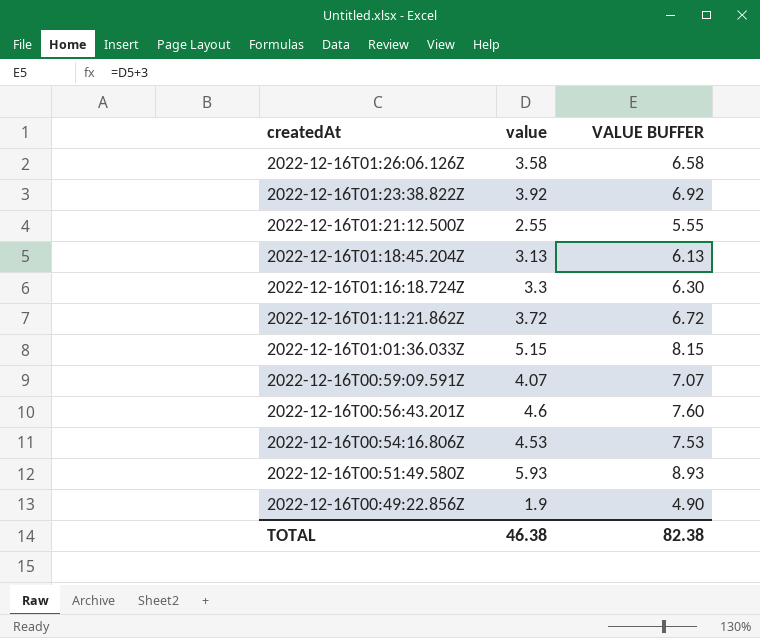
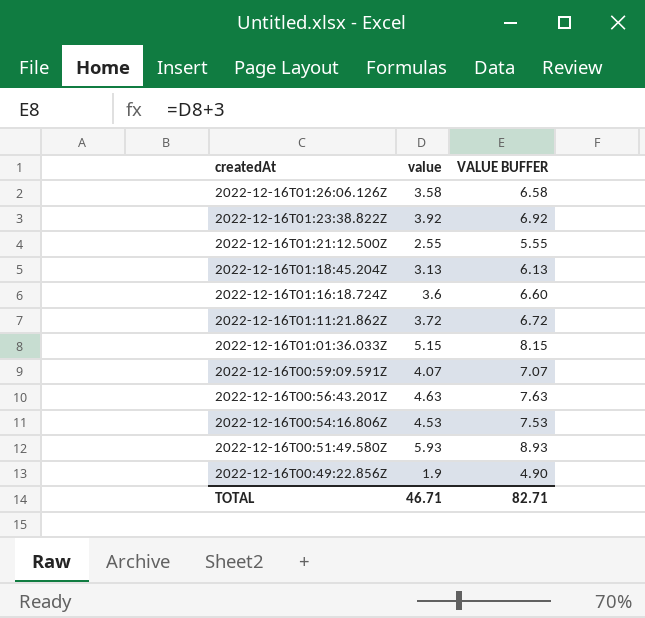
2022-12-16T01:16:18.724Z | value: 3.3 -> 3.6
2022-12-16T01:16:18.724Z | VALUE BUFFER: 6.30 -> 6.60
2022-12-16T00:56:43.201Z | value: 4.6 -> 4.63
2022-12-16T00:56:43.201Z | VALUE BUFFER: 7.60 -> 7.63
TOTAL | value: 46.38 -> 46.71
TOTAL | VALUE BUFFER: 82.38 -> 82.71

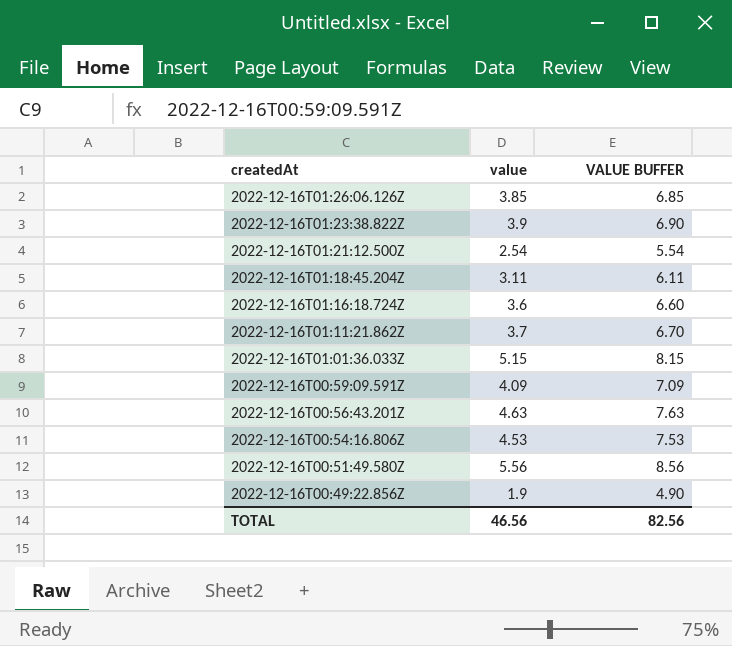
2022-12-16T01:26:06.126Z | value: 3.58 -> 3.85
2022-12-16T01:26:06.126Z | VALUE BUFFER: 6.58 -> 6.85
2022-12-16T01:23:38.822Z | value: 3.92 -> 3.9
2022-12-16T01:23:38.822Z | VALUE BUFFER: 6.92 -> 6.90
2022-12-16T01:21:12.500Z | value: 2.55 -> 2.54
2022-12-16T01:21:12.500Z | VALUE BUFFER: 5.55 -> 5.54
2022-12-16T01:18:45.204Z | value: 3.13 -> 3.11
2022-12-16T01:18:45.204Z | VALUE BUFFER: 6.13 -> 6.11
2022-12-16T01:11:21.862Z | value: 3.72 -> 3.7
2022-12-16T01:11:21.862Z | VALUE BUFFER: 6.72 -> 6.70
2022-12-16T00:59:09.591Z | value: 4.07 -> 4.09
2022-12-16T00:59:09.591Z | VALUE BUFFER: 7.07 -> 7.09
2022-12-16T00:51:49.580Z | value: 5.93 -> 5.56
2022-12-16T00:51:49.580Z | VALUE BUFFER: 8.93 -> 8.56
TOTAL | value: 46.71 -> 46.56
TOTAL | VALUE BUFFER: 82.71 -> 82.56

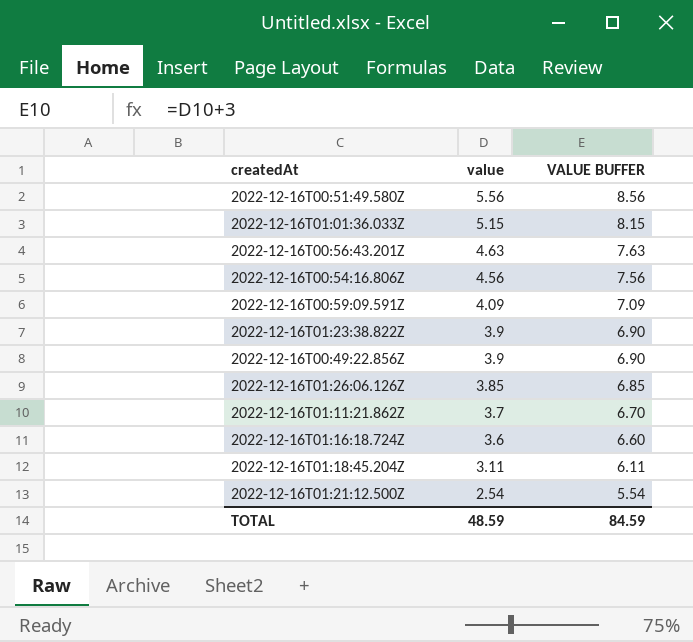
row order: createdAt descending -> value descending
2022-12-16T00:54:16.806Z | value: 4.53 -> 4.56
2022-12-16T00:54:16.806Z | VALUE BUFFER: 7.53 -> 7.56
2022-12-16T00:49:22.856Z | value: 1.9 -> 3.9
2022-12-16T00:49:22.856Z | VALUE BUFFER: 4.90 -> 6.90
TOTAL | value: 46.56 -> 48.59
TOTAL | VALUE BUFFER: 82.56 -> 84.59

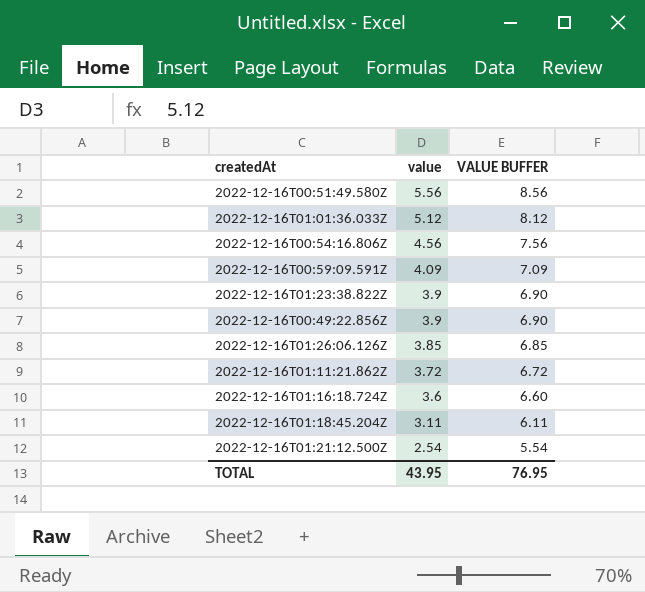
row 2022-12-16T00:56:43.201Z: 4.63 | 7.63 -> none
2022-12-16T01:01:36.033Z | value: 5.15 -> 5.12
2022-12-16T01:01:36.033Z | VALUE BUFFER: 8.15 -> 8.12
2022-12-16T01:11:21.862Z | value: 3.7 -> 3.72
2022-12-16T01:11:21.862Z | VALUE BUFFER: 6.70 -> 6.72
TOTAL | value: 48.59 -> 43.95
TOTAL | VALUE BUFFER: 84.59 -> 76.95

